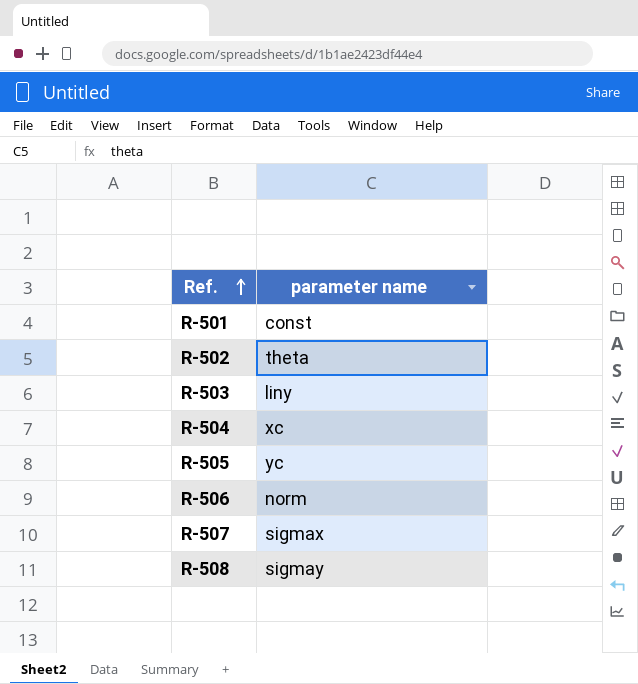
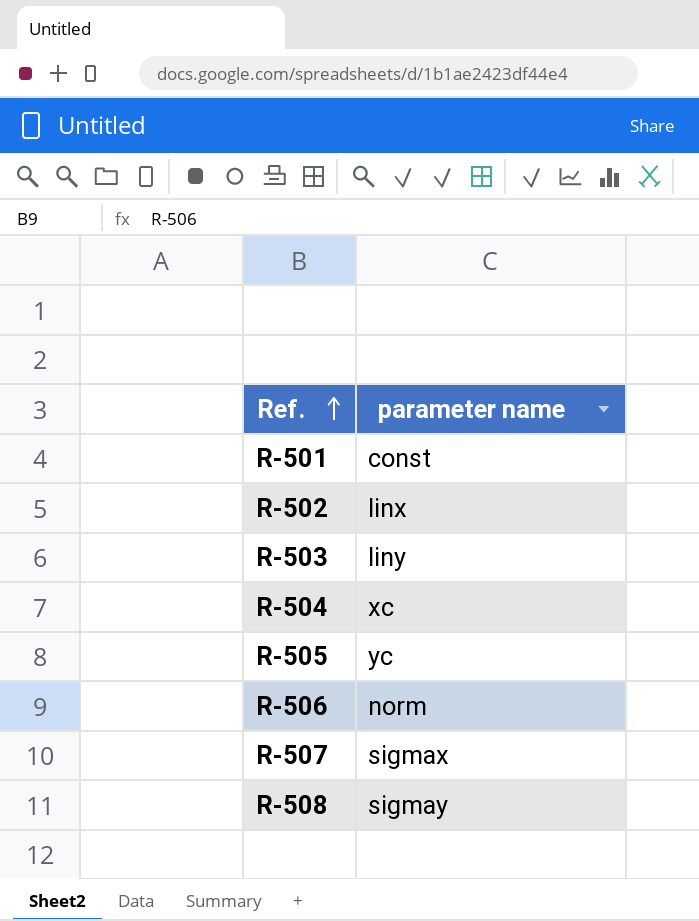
R-502 | parameter name: theta -> linx

